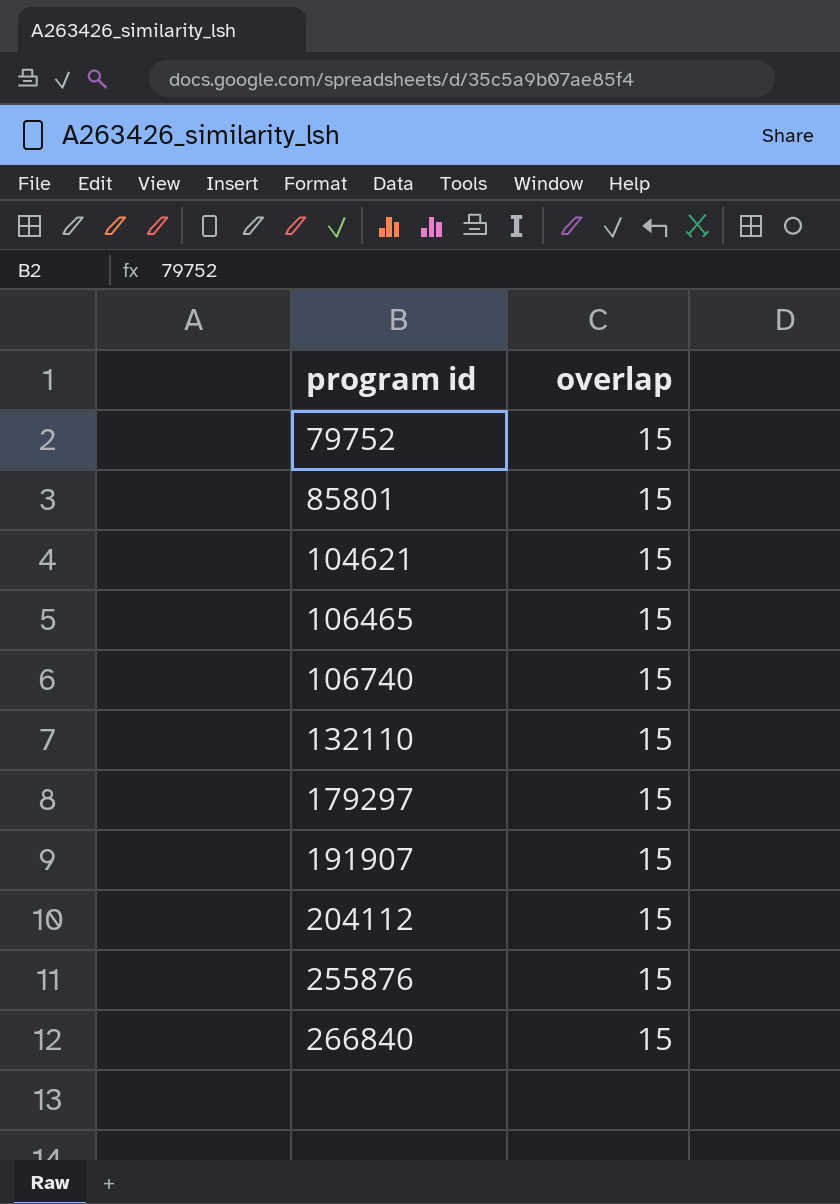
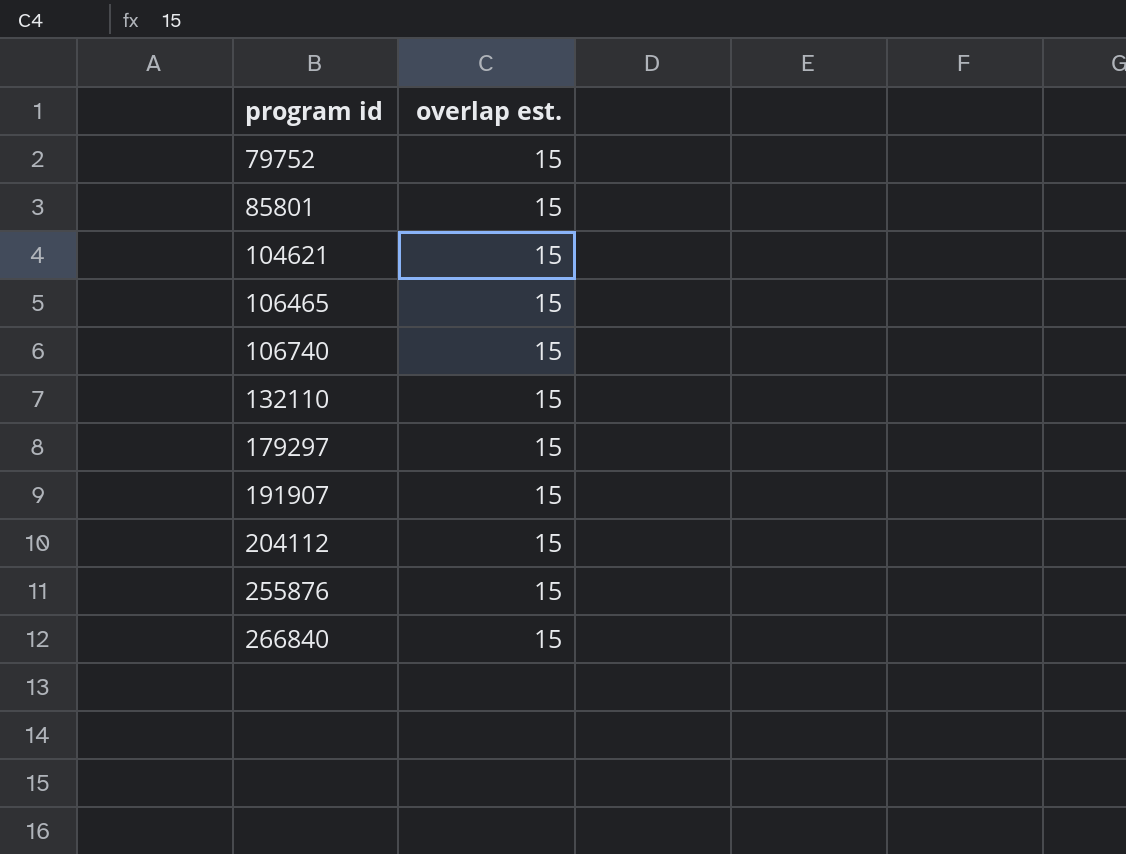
column name: overlap -> overlap est.

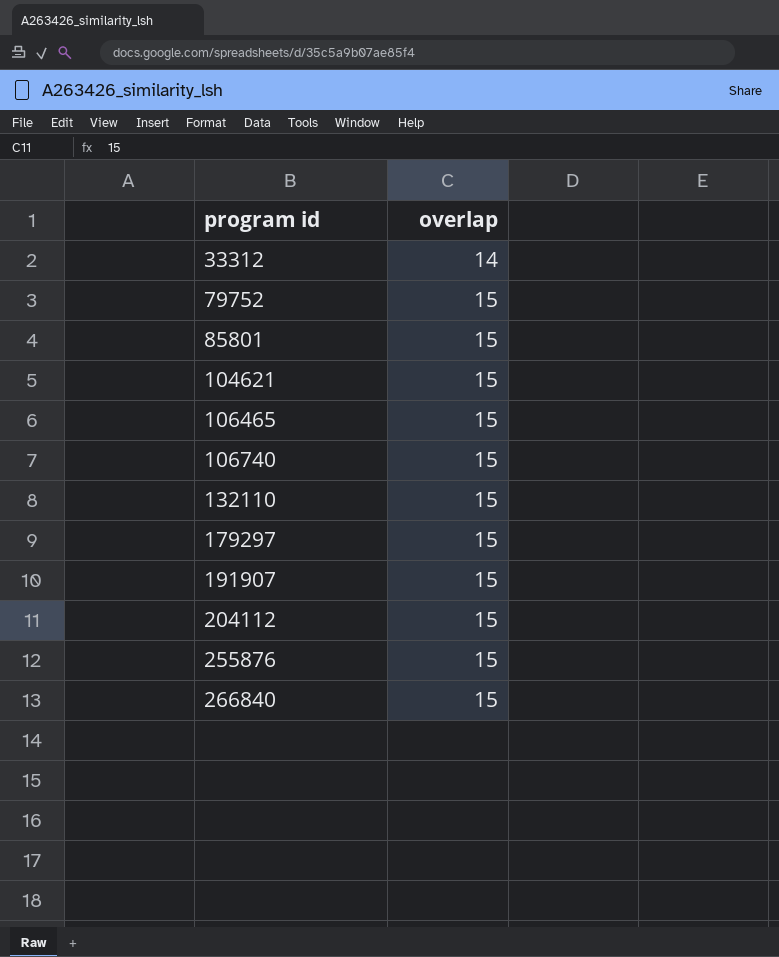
column name: overlap est. -> overlap
row 33312: none -> 14

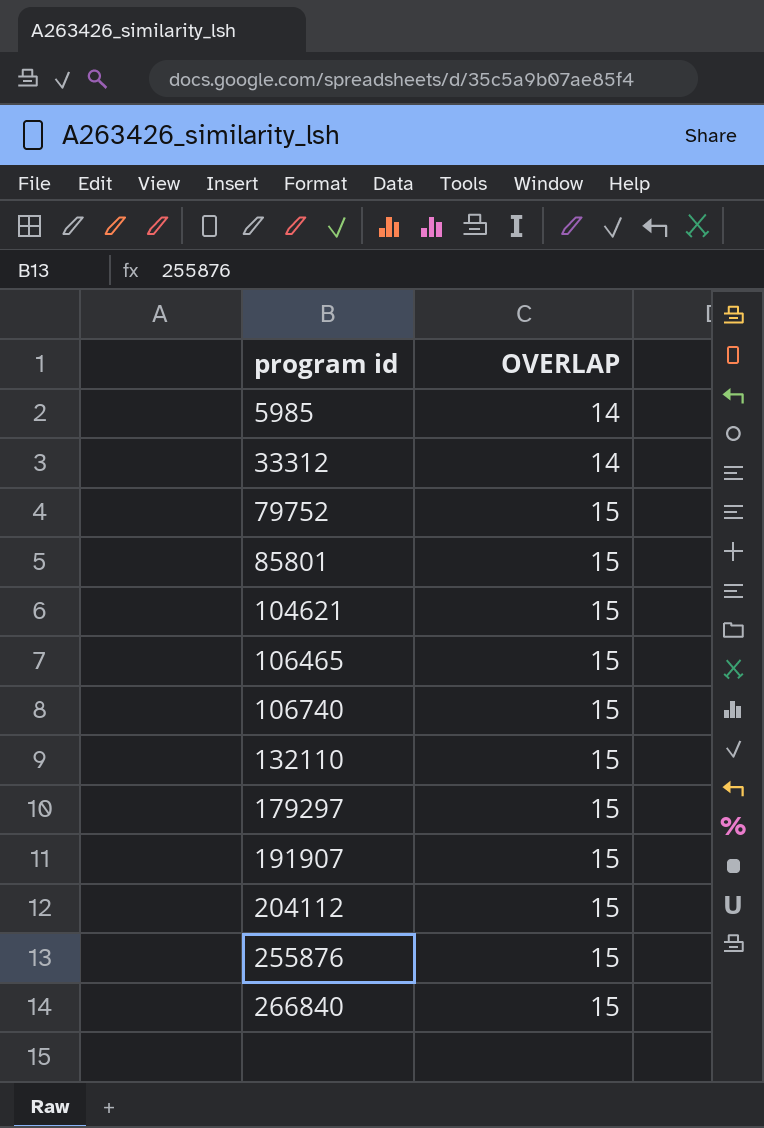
column name: overlap -> OVERLAP
row 5985: none -> 14

